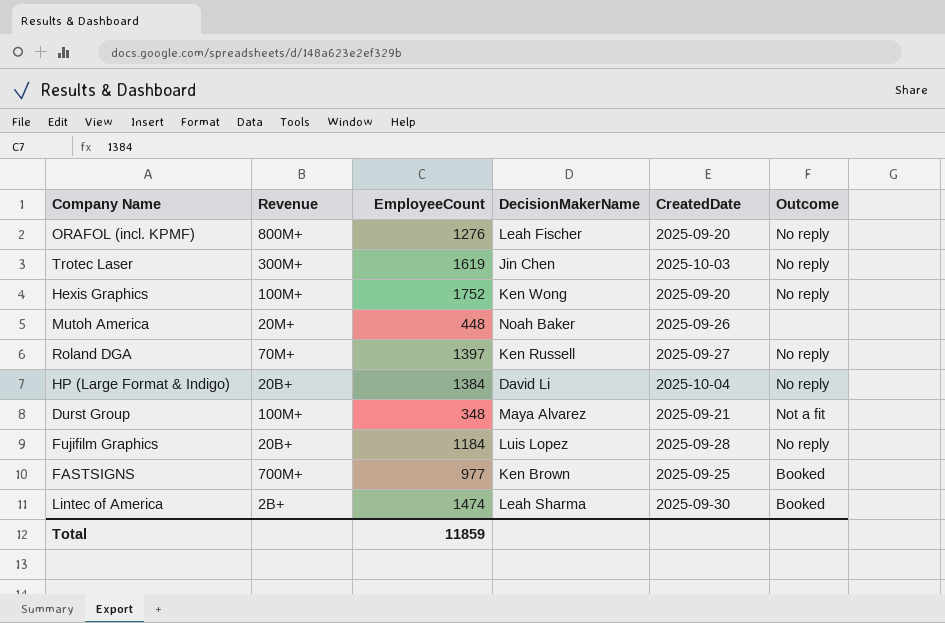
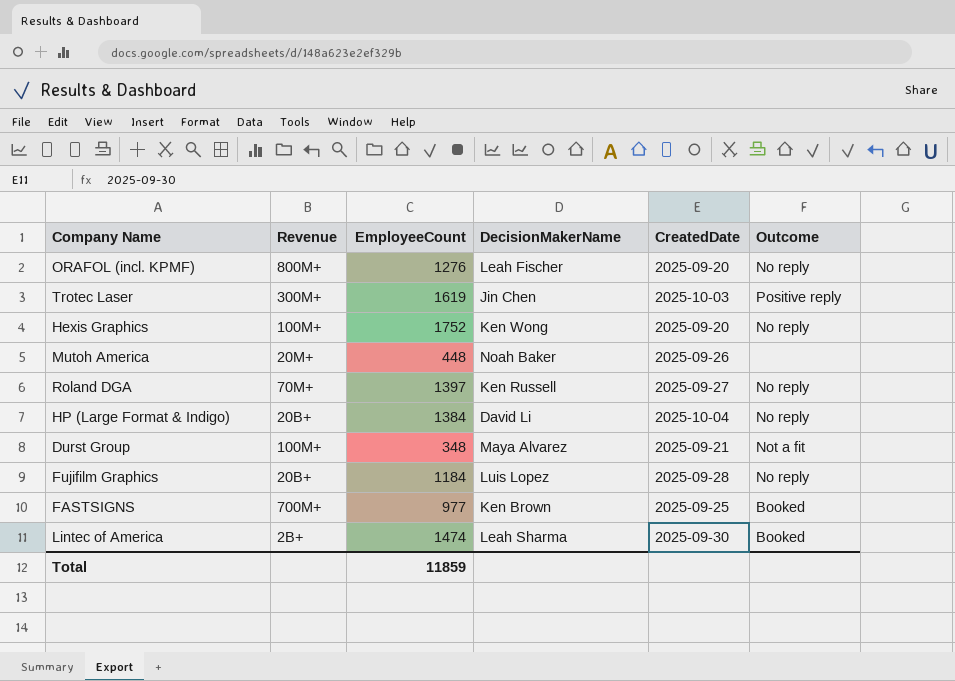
Trotec Laser | Outcome: No reply -> Positive reply

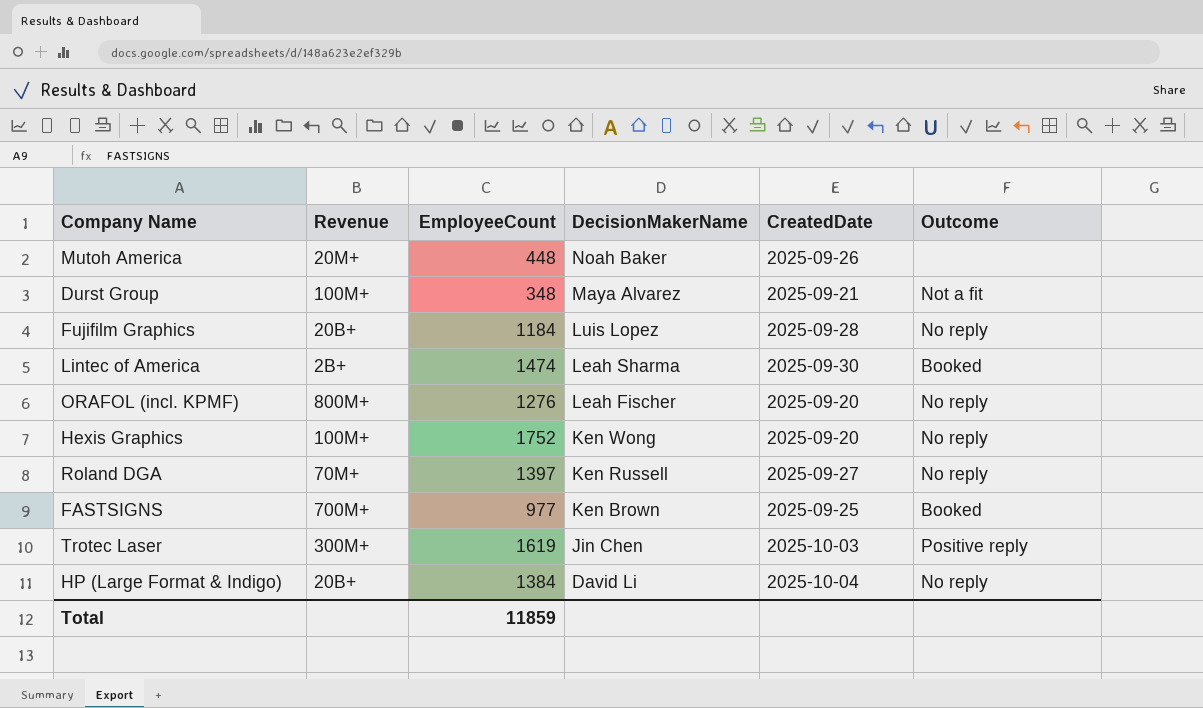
row order: none -> DecisionMakerName descending

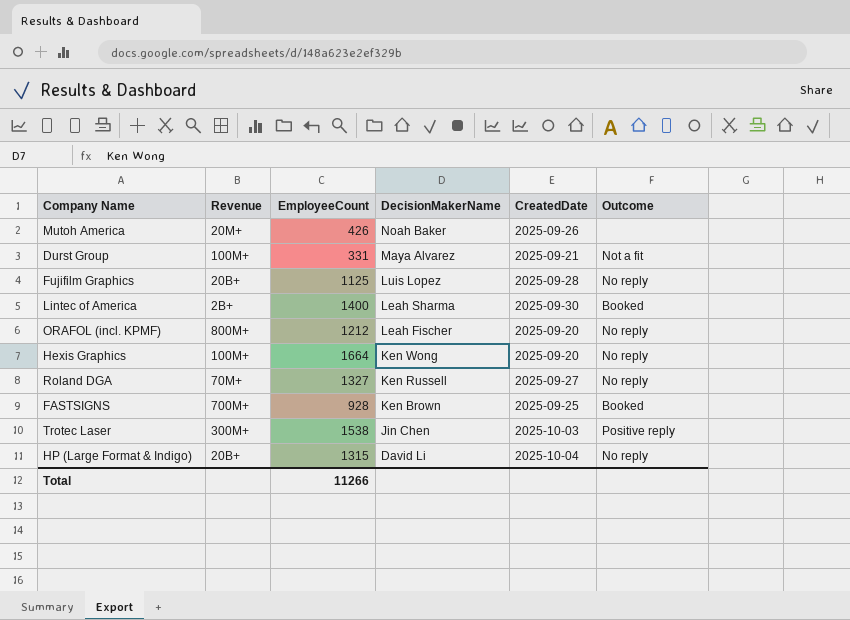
Mutoh America | EmployeeCount: 448 -> 426
Durst Group | EmployeeCount: 348 -> 331
Fujifilm Graphics | EmployeeCount: 1184 -> 1125
Lintec of America | EmployeeCount: 1474 -> 1400
ORAFOL (incl. KPMF) | EmployeeCount: 1276 -> 1212
Hexis Graphics | EmployeeCount: 1752 -> 1664
Roland DGA | EmployeeCount: 1397 -> 1327
FASTSIGNS | EmployeeCount: 977 -> 928
Trotec Laser | EmployeeCount: 1619 -> 1538
HP (Large Format & Indigo) | EmployeeCount: 1384 -> 1315
Total | EmployeeCount: 11859 -> 11266

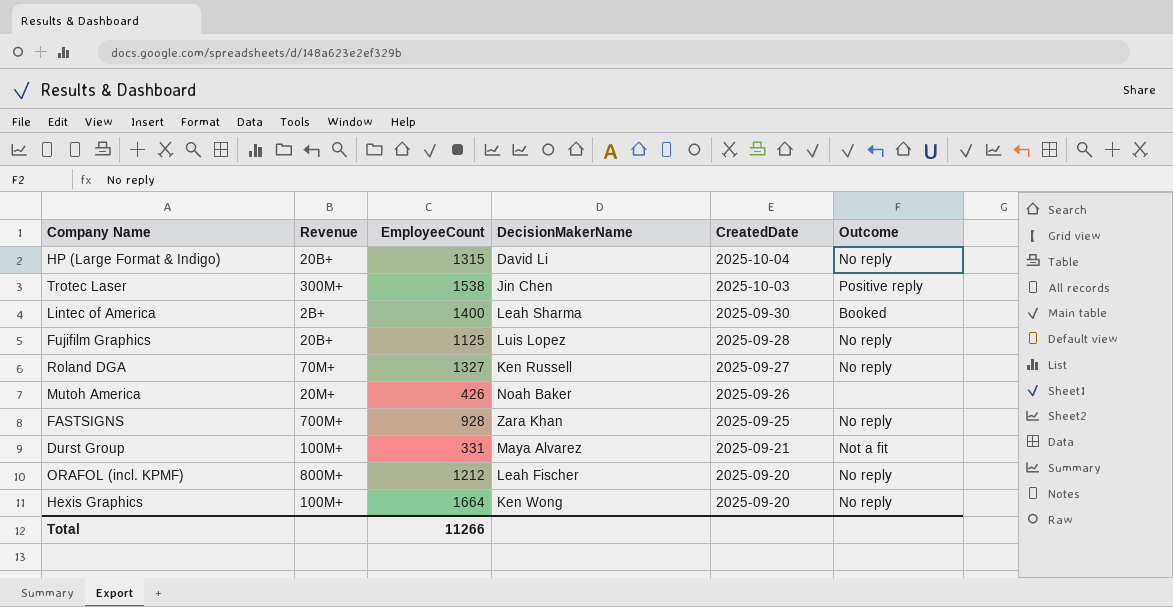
row order: DecisionMakerName descending -> CreatedDate descending
FASTSIGNS | DecisionMakerName: Ken Brown -> Zara Khan
FASTSIGNS | Outcome: Booked -> No reply

